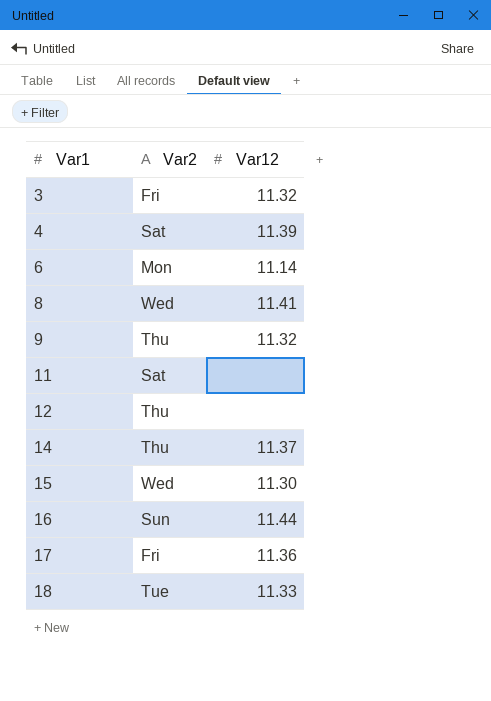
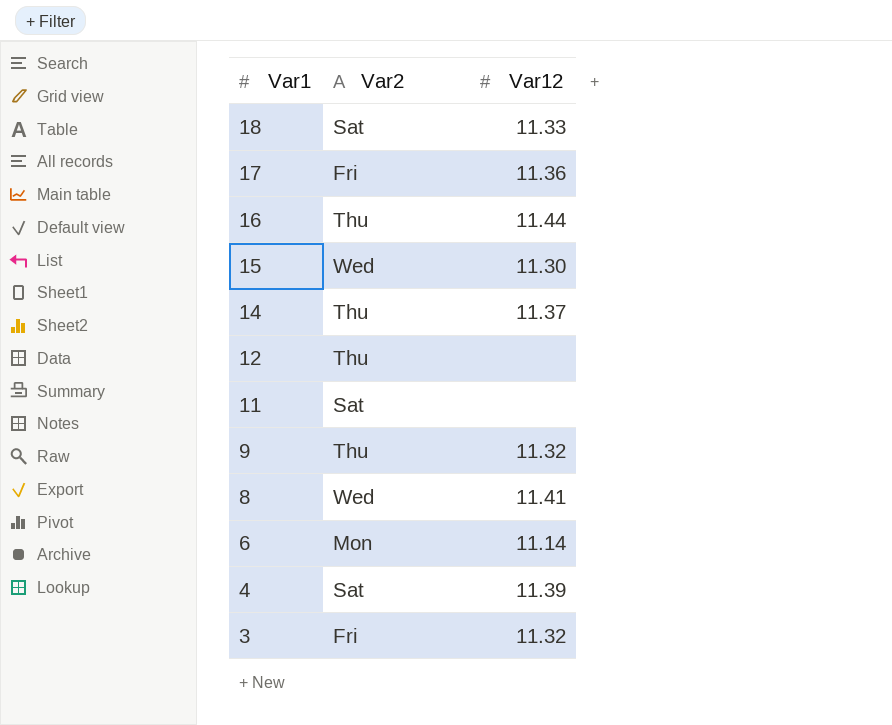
row order: Var1 ascending -> Var1 descending
18 | Var2: Tue -> Sat
16 | Var2: Sun -> Thu

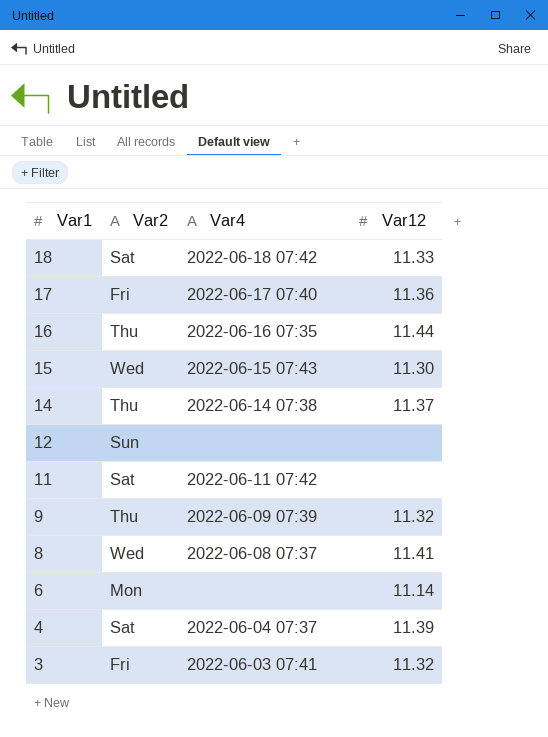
column Var4 | position: none -> 3
12 | Var2: Thu -> Sun

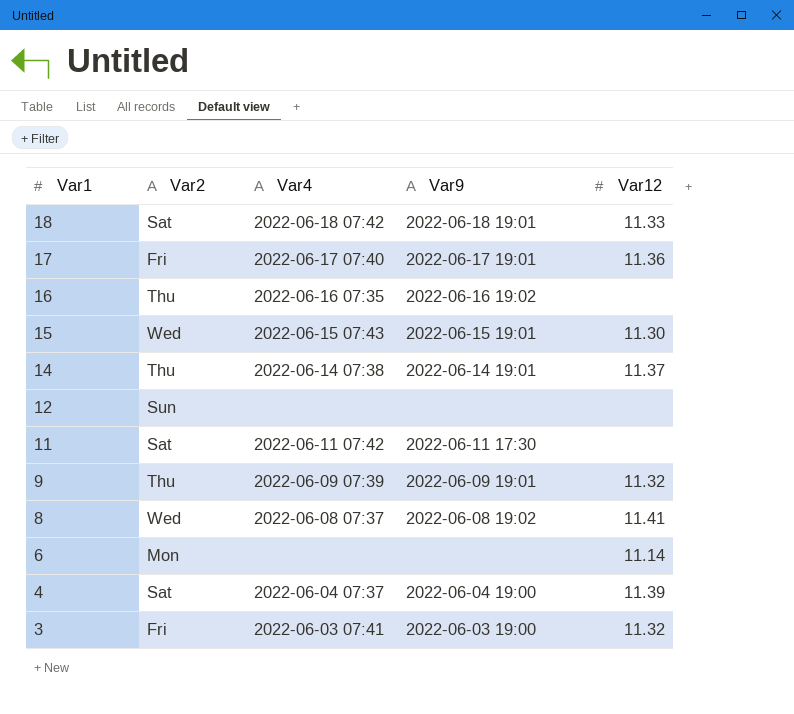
column Var9 | position: none -> 4
16 | Var12: 11.44 -> none

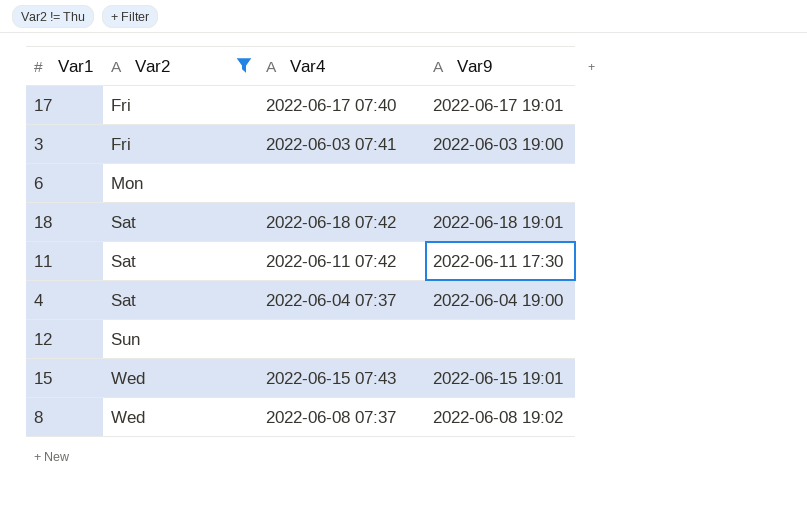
filter: none -> Var2 != Thu
row order: Var1 descending -> Var2 ascending
column Var12 | position: 5 -> none

